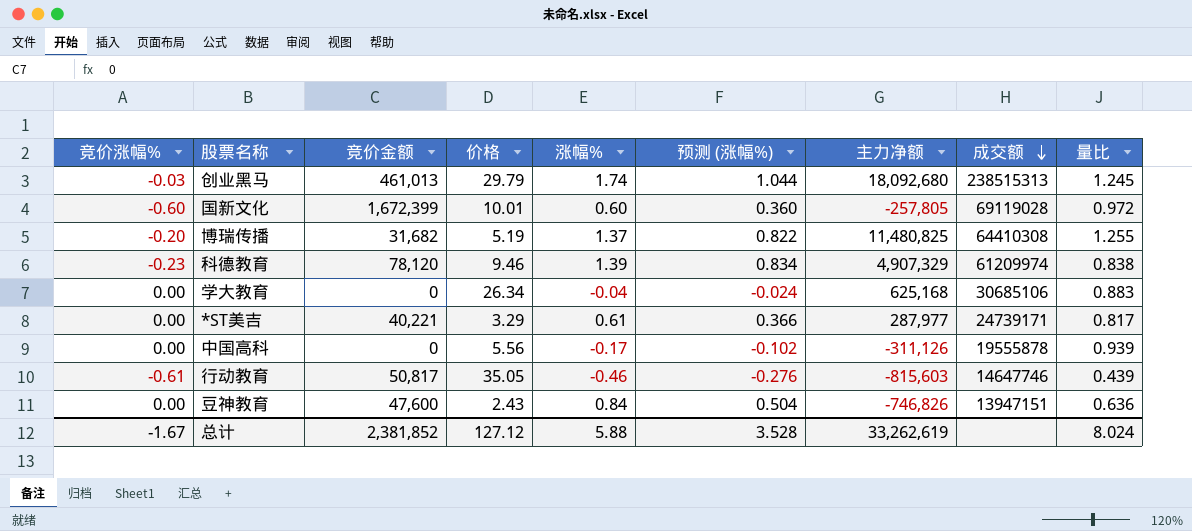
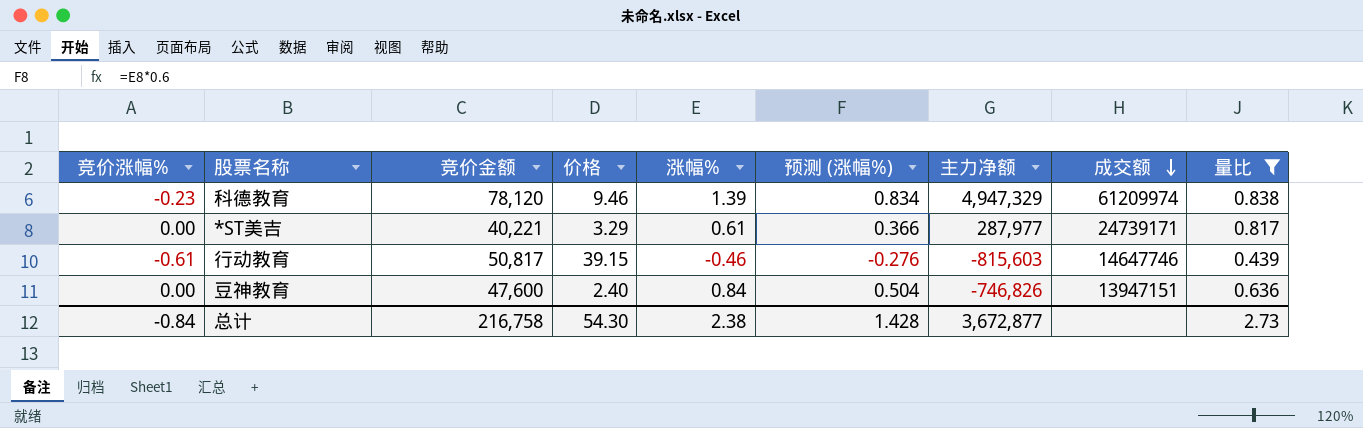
filter: none -> 量比 <= 0.838
科德教育 | 主力净额: 4,907,329 -> 4,947,329
行动教育 | 价格: 35.05 -> 39.15
豆神教育 | 价格: 2.43 -> 2.40
总计 | 竞价涨幅%: -1.67 -> -0.84
总计 | 竞价金额: 2,381,852 -> 216,758
总计 | 价格: 127.12 -> 54.30
总计 | 涨幅%: 5.88 -> 2.38
总计 | 预测 (涨幅%): 3.528 -> 1.428
总计 | 主力净额: 33,262,619 -> 3,672,877
总计 | 量比: 8.024 -> 2.73

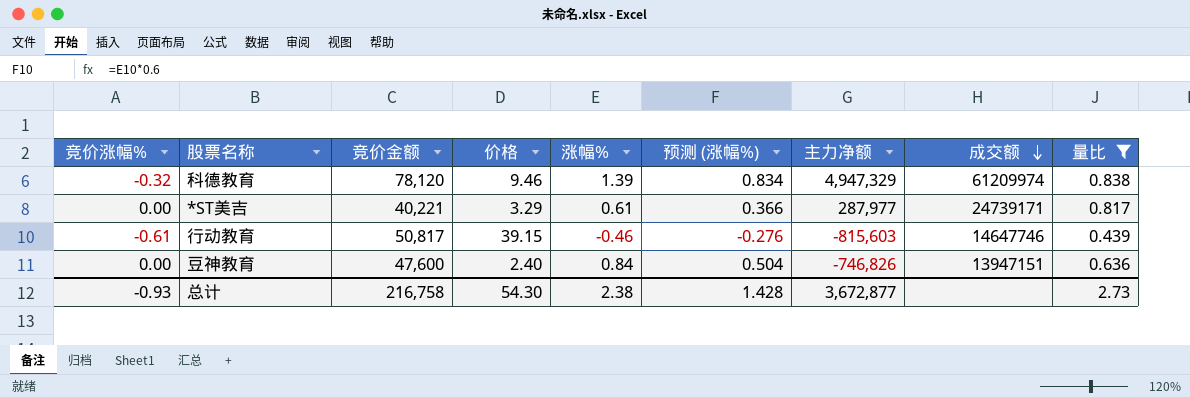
科德教育 | 竞价涨幅%: -0.23 -> -0.32
总计 | 竞价涨幅%: -0.84 -> -0.93

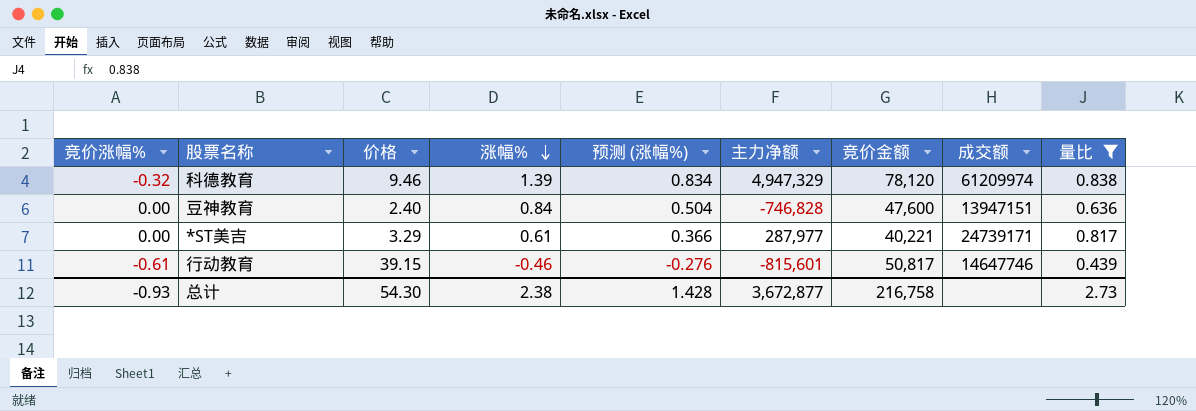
row order: 成交额 descending -> 涨幅% descending
column 竞价金额 | position: 3 -> 7
豆神教育 | 主力净额: -746,826 -> -746,828
行动教育 | 主力净额: -815,603 -> -815,601

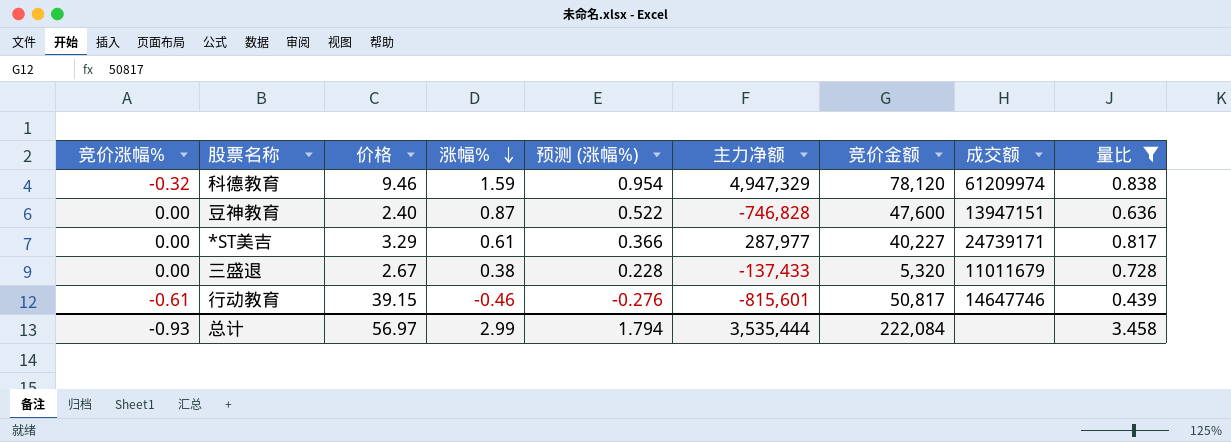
科德教育 | 涨幅%: 1.39 -> 1.59
科德教育 | 预测 (涨幅%): 0.834 -> 0.954
豆神教育 | 涨幅%: 0.84 -> 0.87
豆神教育 | 预测 (涨幅%): 0.504 -> 0.522
*ST美吉 | 竞价金额: 40,221 -> 40,227
row 三盛退: none -> 0.00 | 2.67 | 0.38 | 0.228 | -137,433 | 5,320 | 11011679 | 0.728
总计 | 价格: 54.30 -> 56.97
总计 | 涨幅%: 2.38 -> 2.99
总计 | 预测 (涨幅%): 1.428 -> 1.794
总计 | 主力净额: 3,672,877 -> 3,535,444
总计 | 竞价金额: 216,758 -> 222,084
总计 | 量比: 2.73 -> 3.458

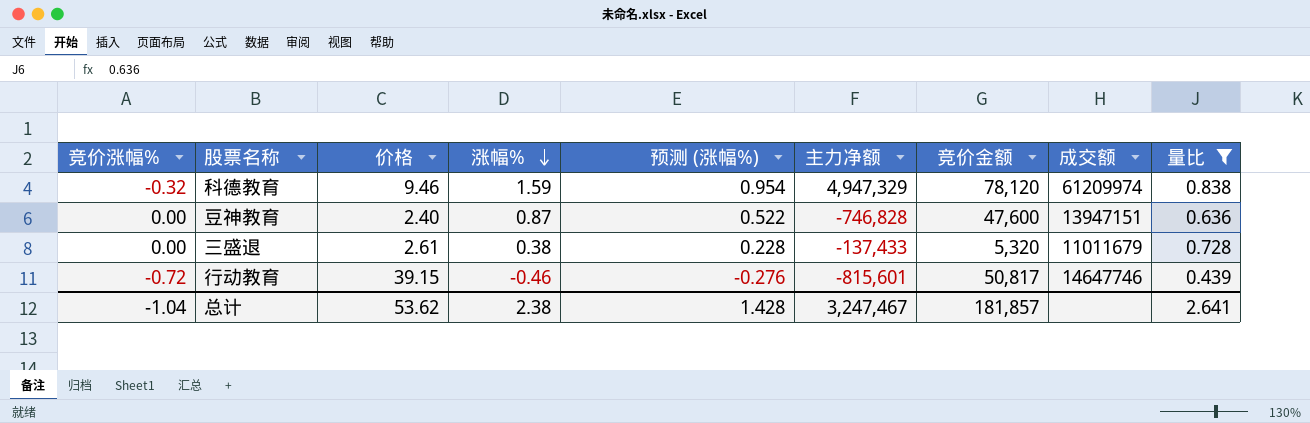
row *ST美吉: 0.00 | 3.29 | 0.61 | 0.366 | 287,977 | 40,227 | 24739171 | 0.817 -> none
三盛退 | 价格: 2.67 -> 2.61
行动教育 | 竞价涨幅%: -0.61 -> -0.72
总计 | 竞价涨幅%: -0.93 -> -1.04
总计 | 价格: 56.97 -> 53.62
总计 | 涨幅%: 2.99 -> 2.38
总计 | 预测 (涨幅%): 1.794 -> 1.428
总计 | 主力净额: 3,535,444 -> 3,247,467
总计 | 竞价金额: 222,084 -> 181,857
总计 | 量比: 3.458 -> 2.641

